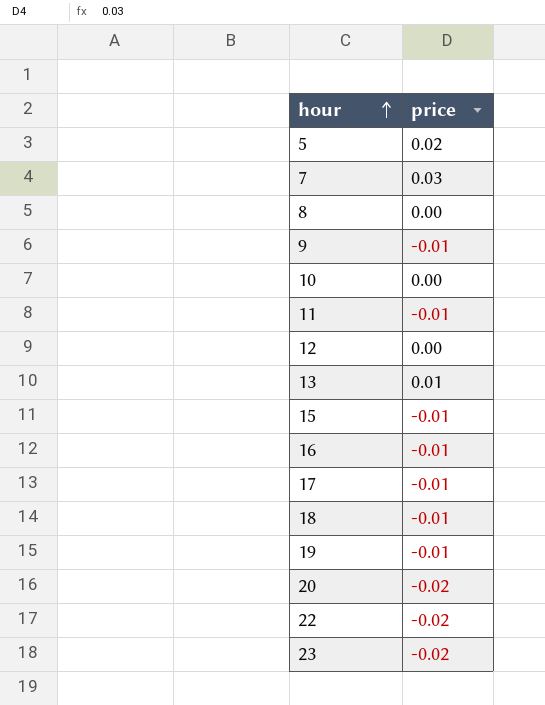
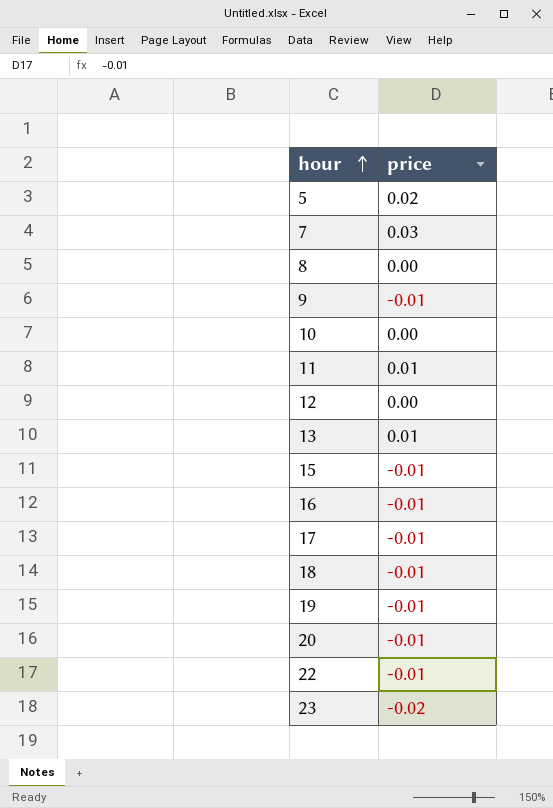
11 | price: -0.01 -> 0.01
20 | price: -0.02 -> -0.01
22 | price: -0.02 -> -0.01

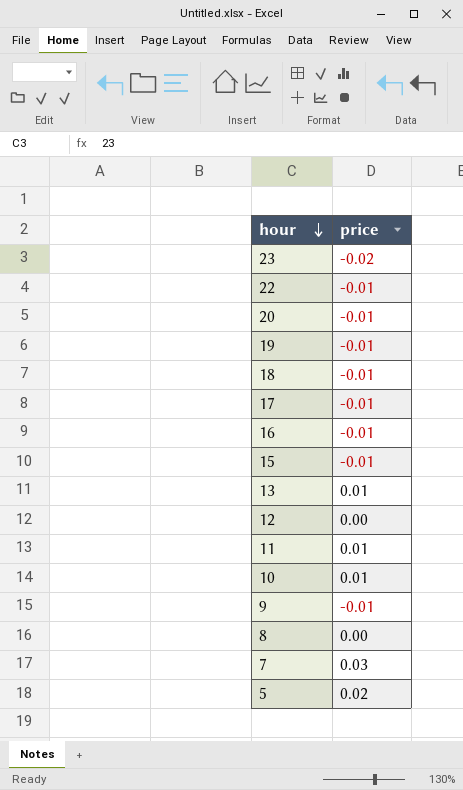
row order: hour ascending -> hour descending
10 | price: 0.00 -> 0.01

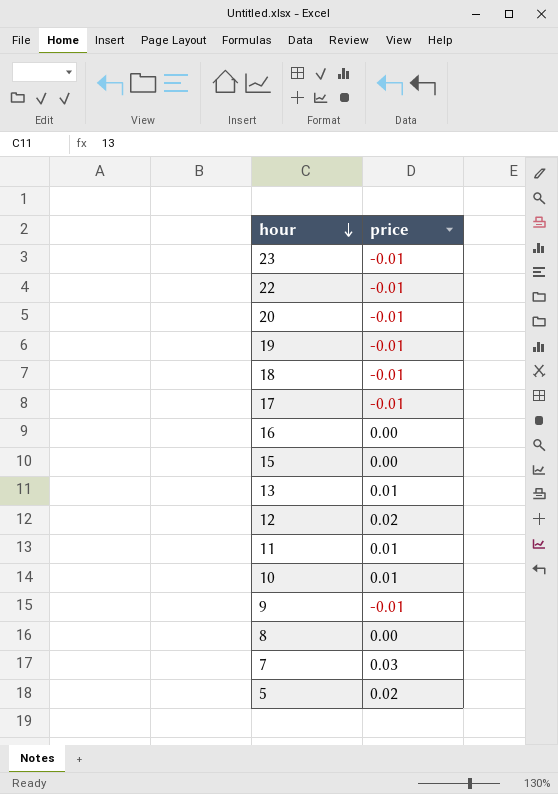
23 | price: -0.02 -> -0.01
16 | price: -0.01 -> 0.00
15 | price: -0.01 -> 0.00
12 | price: 0.00 -> 0.02

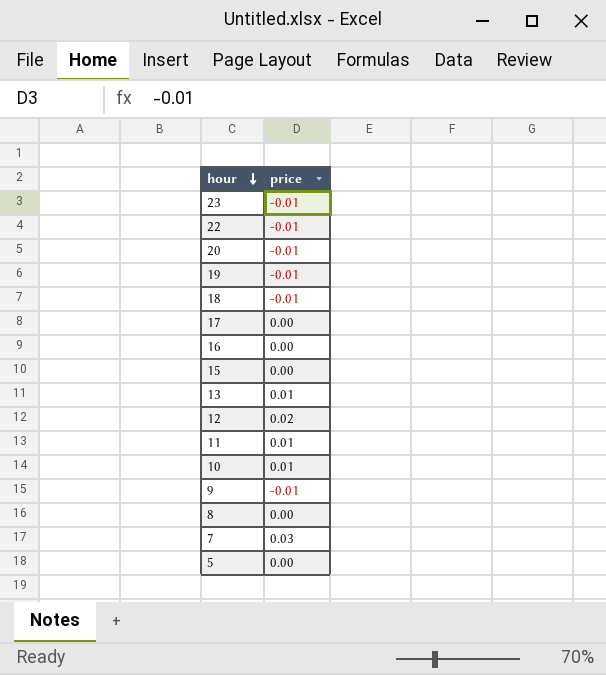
17 | price: -0.01 -> 0.00
5 | price: 0.02 -> 0.00

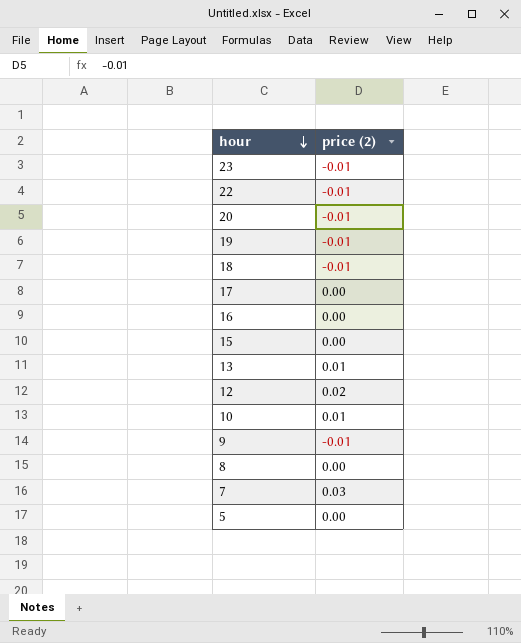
column name: price -> price (2)
row 11: 0.01 -> none

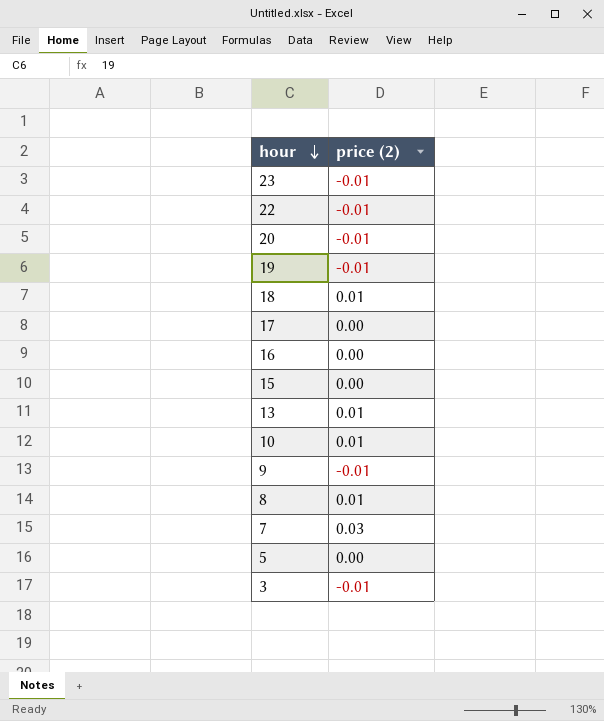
row 12: 0.02 -> none
18 | price (2): -0.01 -> 0.01
8 | price (2): 0.00 -> 0.01
row 3: none -> -0.01

